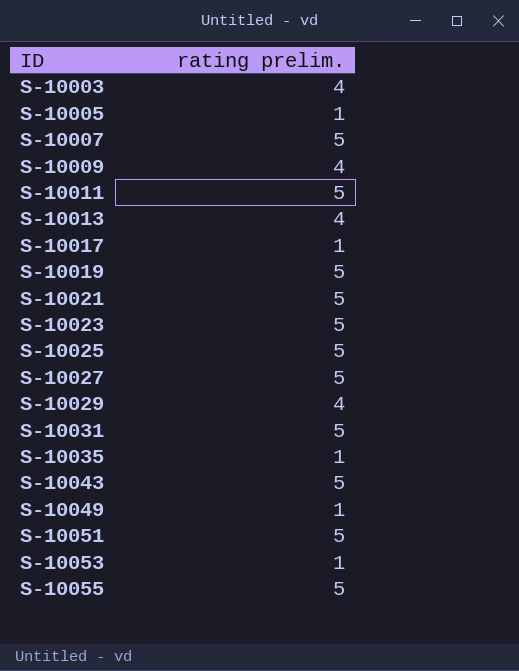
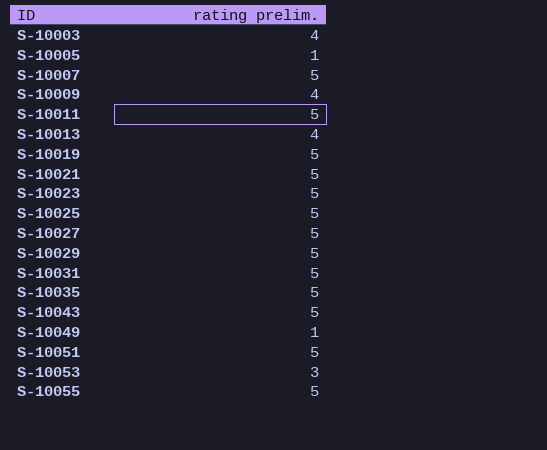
row S-10017: 1 -> none
S-10029 | rating prelim.: 4 -> 5
S-10035 | rating prelim.: 1 -> 5
S-10053 | rating prelim.: 1 -> 3

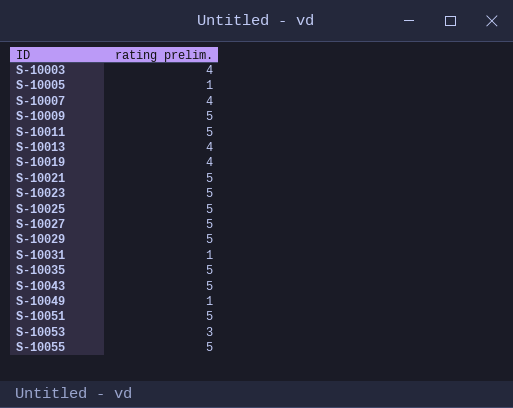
S-10007 | rating prelim.: 5 -> 4
S-10009 | rating prelim.: 4 -> 5
S-10019 | rating prelim.: 5 -> 4
S-10031 | rating prelim.: 5 -> 1

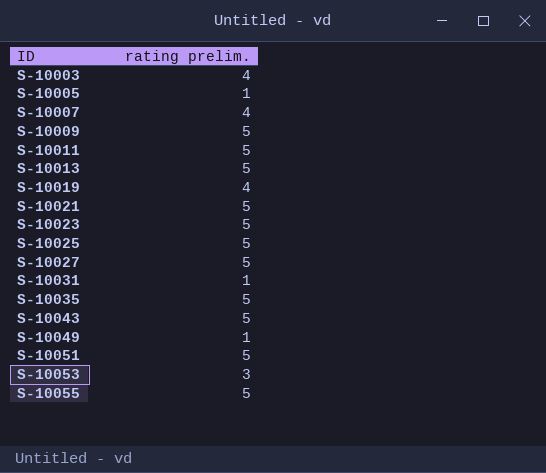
row S-10029: 5 -> none
S-10013 | rating prelim.: 4 -> 5

